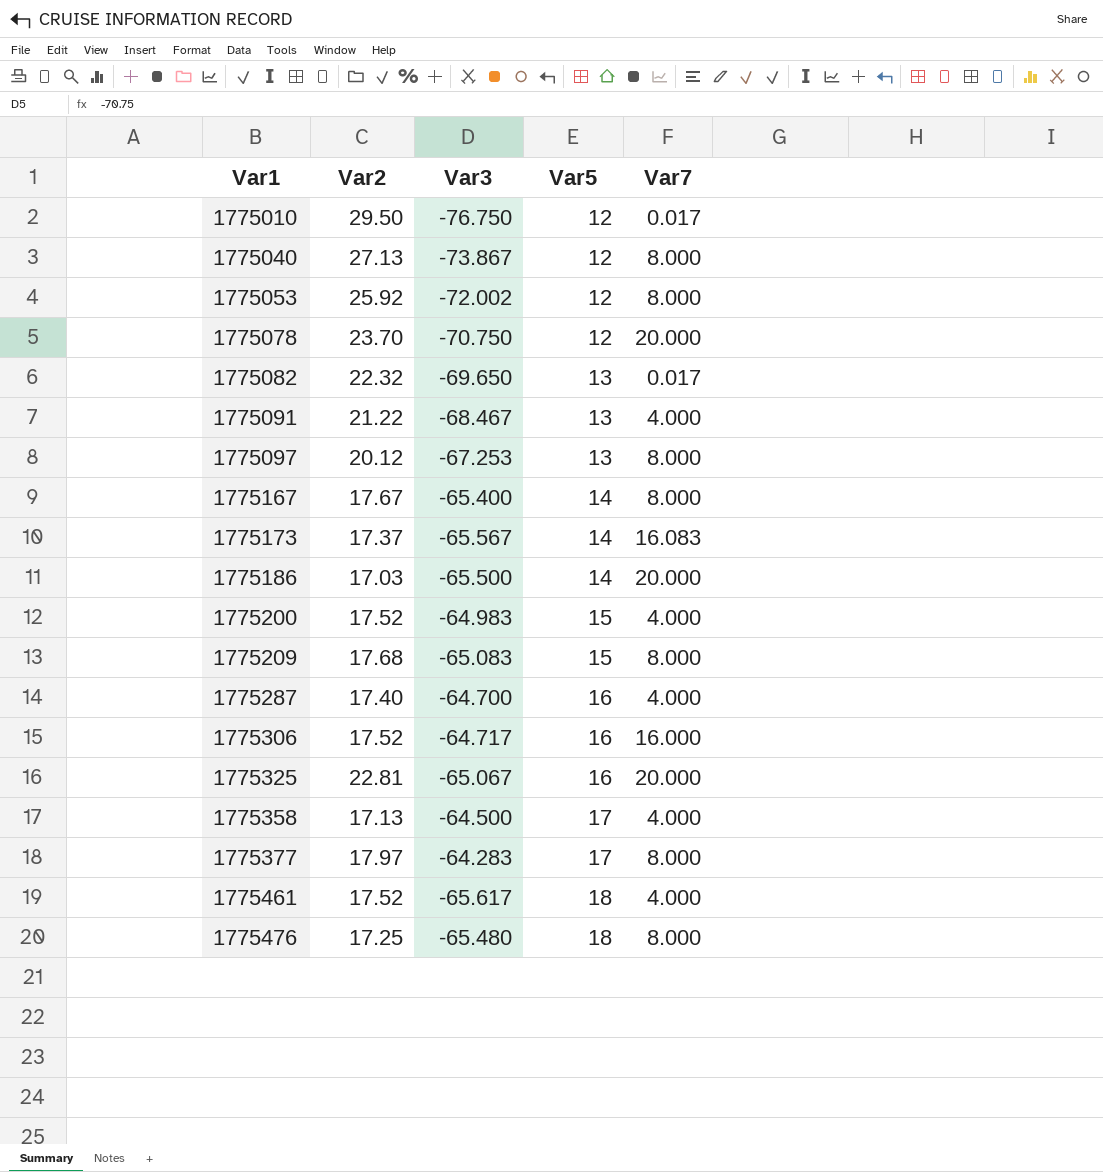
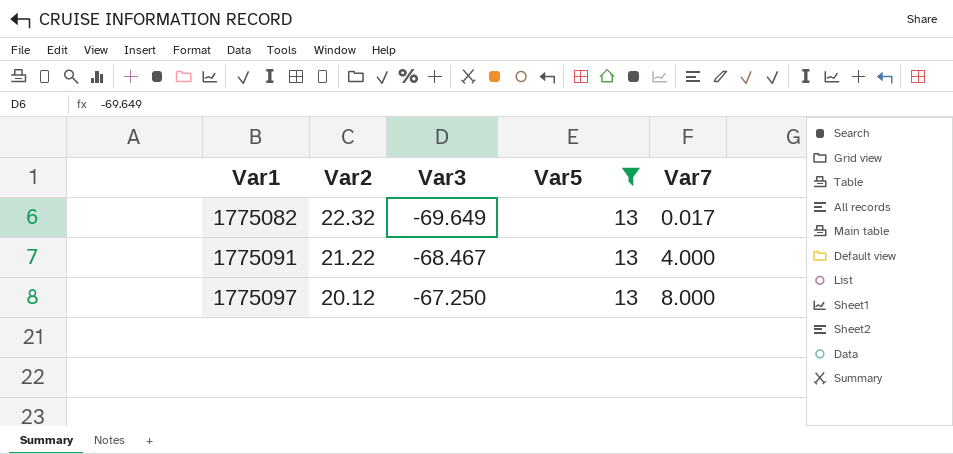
filter: none -> Var5 = 13
1775082 | Var3: -69.650 -> -69.649
1775097 | Var3: -67.253 -> -67.250

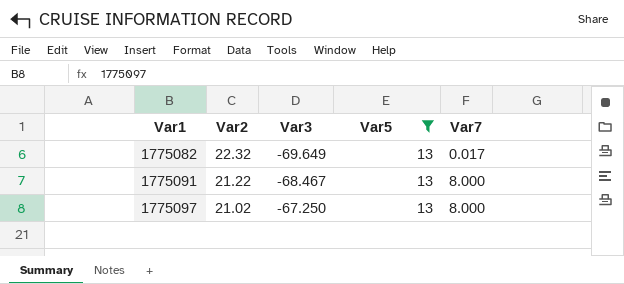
1775091 | Var7: 4.000 -> 8.000
1775097 | Var2: 20.12 -> 21.02

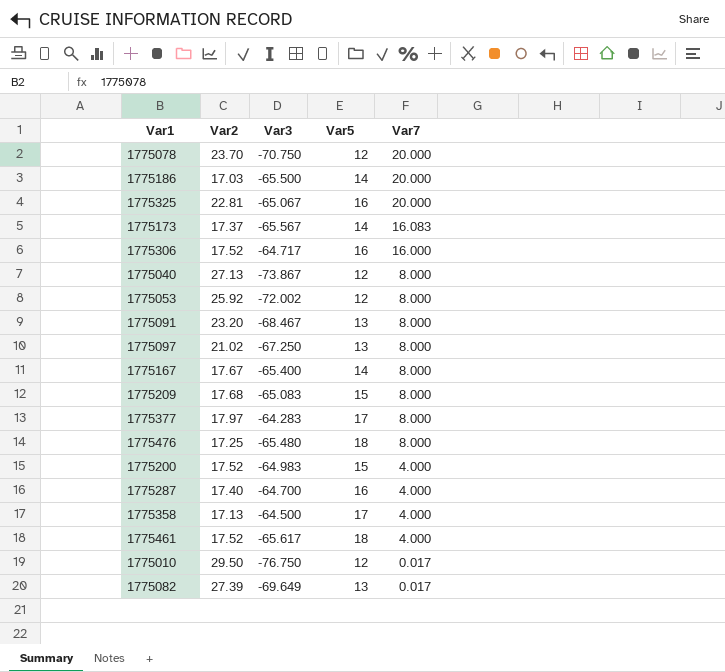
filter: Var5 = 13 -> none
row order: Var1 ascending -> Var7 descending
1775091 | Var2: 21.22 -> 23.20
1775082 | Var2: 22.32 -> 27.39

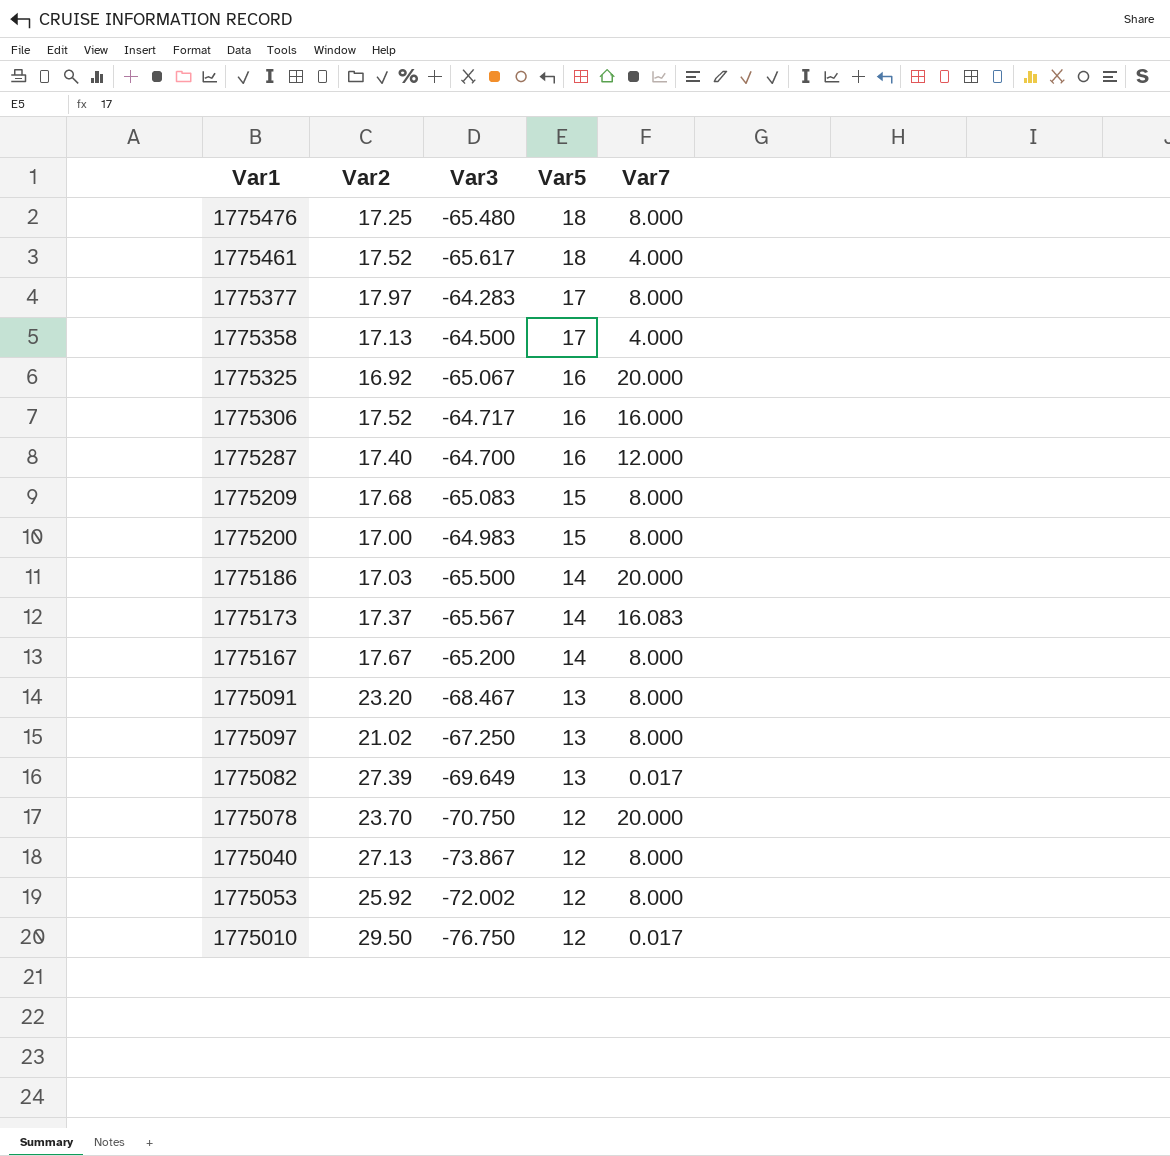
row order: Var7 descending -> Var5 descending
1775325 | Var2: 22.81 -> 16.92
1775287 | Var7: 4.000 -> 12.000
1775200 | Var2: 17.52 -> 17.00
1775200 | Var7: 4.000 -> 8.000
1775167 | Var3: -65.400 -> -65.200

